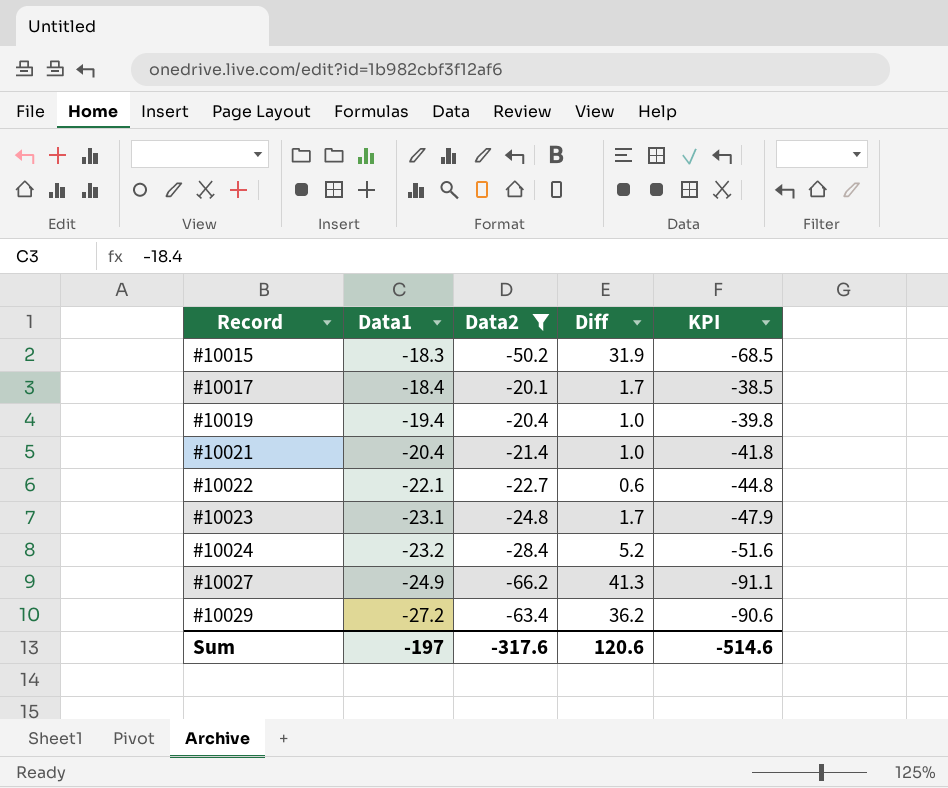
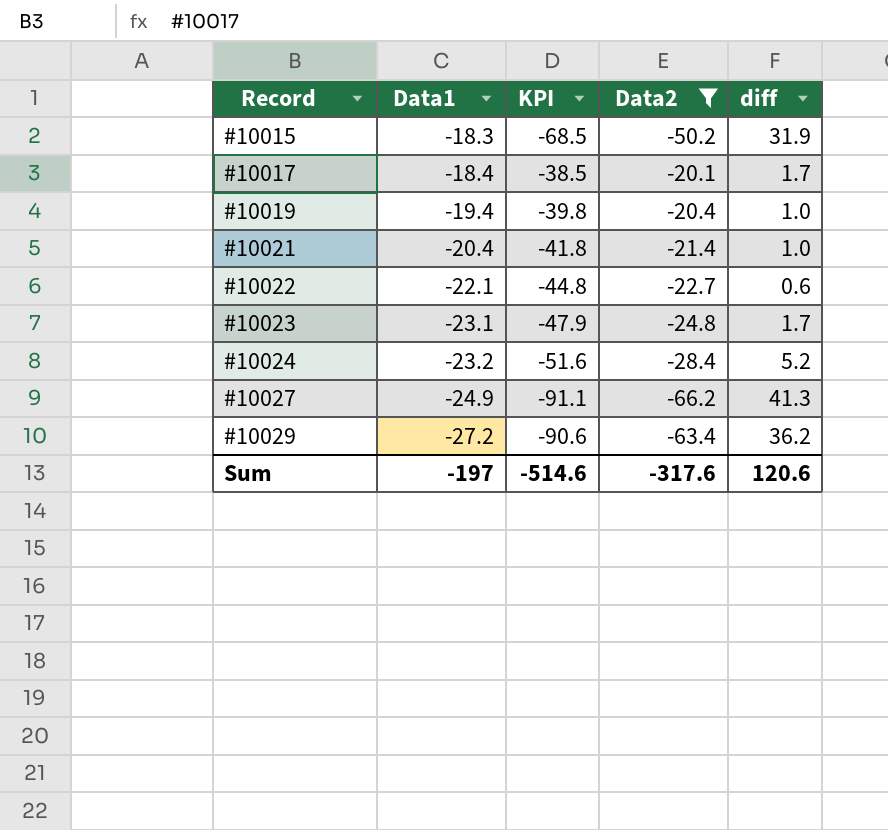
column KPI | position: 5 -> 3
column name: Diff -> diff

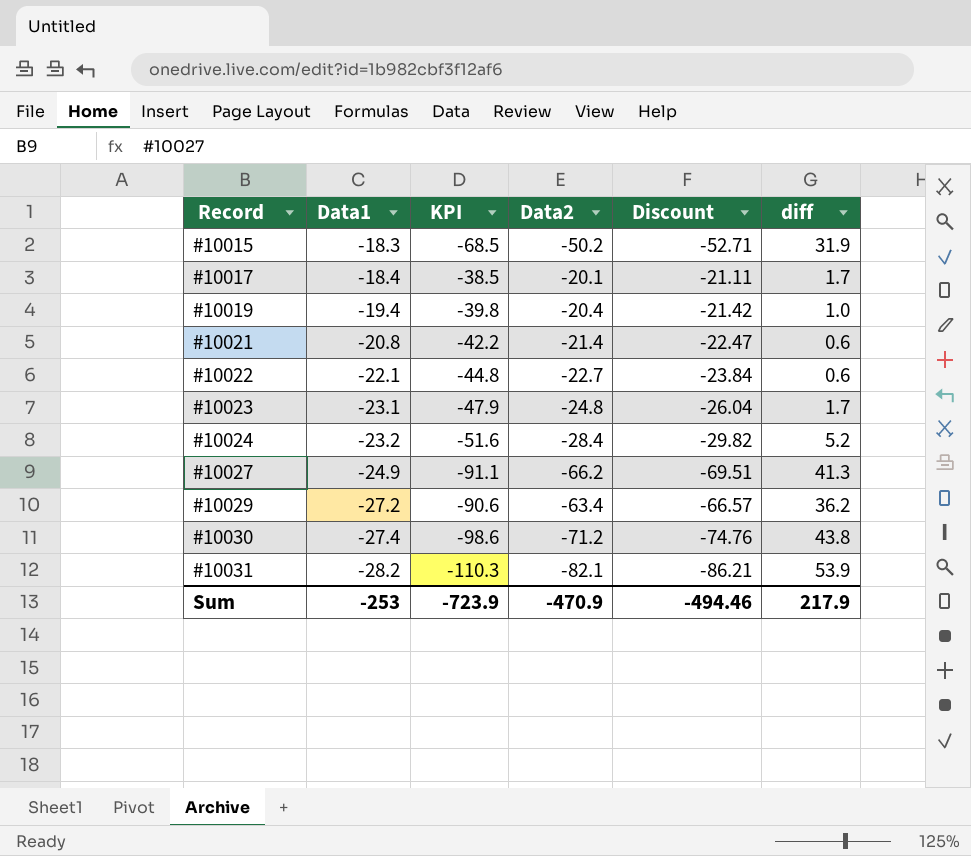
filter: Data2 >= -66.2 -> none
column Discount | formula: none -> [Data2] * 1.05
#10021 | Data1: -20.4 -> -20.8
#10021 | KPI: -41.8 -> -42.2
#10021 | diff: 1.0 -> 0.6
Sum | Data1: -197 -> -253
Sum | KPI: -514.6 -> -723.9
Sum | Data2: -317.6 -> -470.9
Sum | diff: 120.6 -> 217.9

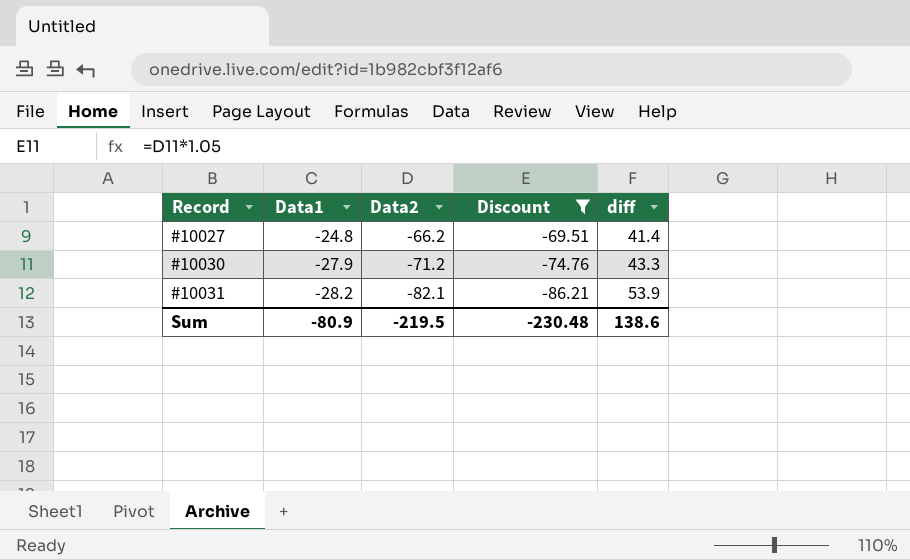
filter: none -> Discount <= -69.51
column KPI | formula: [Data1] + [Data2] -> none
#10027 | Data1: -24.9 -> -24.8
#10027 | diff: 41.3 -> 41.4
#10030 | Data1: -27.4 -> -27.9
#10030 | diff: 43.8 -> 43.3
Sum | Data1: -253 -> -80.9
Sum | Data2: -470.9 -> -219.5
Sum | Discount: -494.46 -> -230.48
Sum | diff: 217.9 -> 138.6

